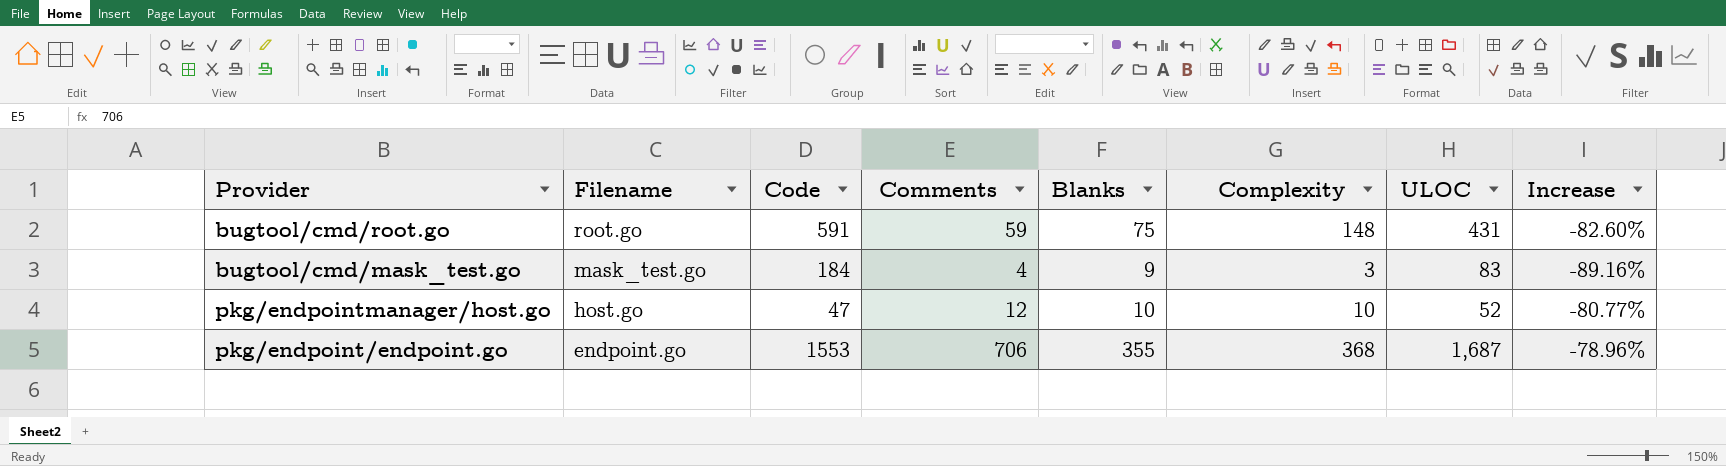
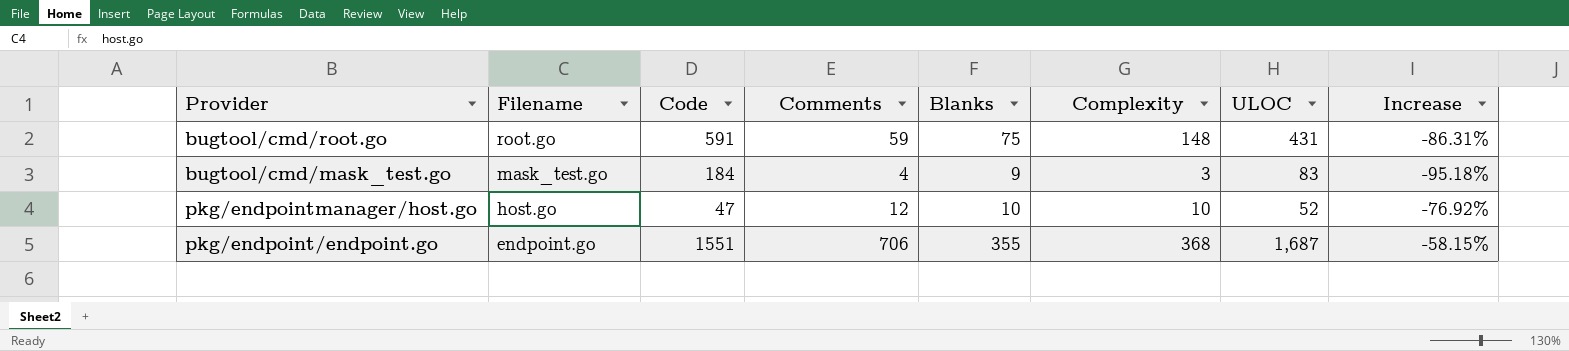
column Increase | formula: ([Blanks] - [ULOC]) / [ULOC] -> ([Comments] - [ULOC]) / [ULOC]
pkg/endpoint/endpoint.go | Code: 1553 -> 1551

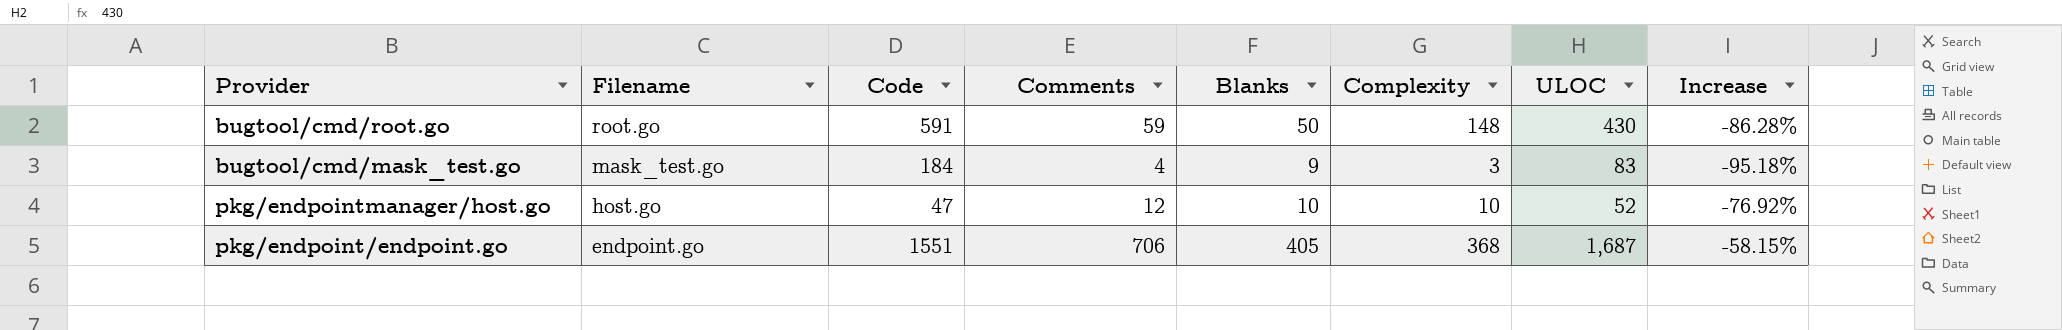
bugtool/cmd/root.go | Blanks: 75 -> 50
bugtool/cmd/root.go | ULOC: 431 -> 430
bugtool/cmd/root.go | Increase: -86.31% -> -86.28%
pkg/endpoint/endpoint.go | Blanks: 355 -> 405

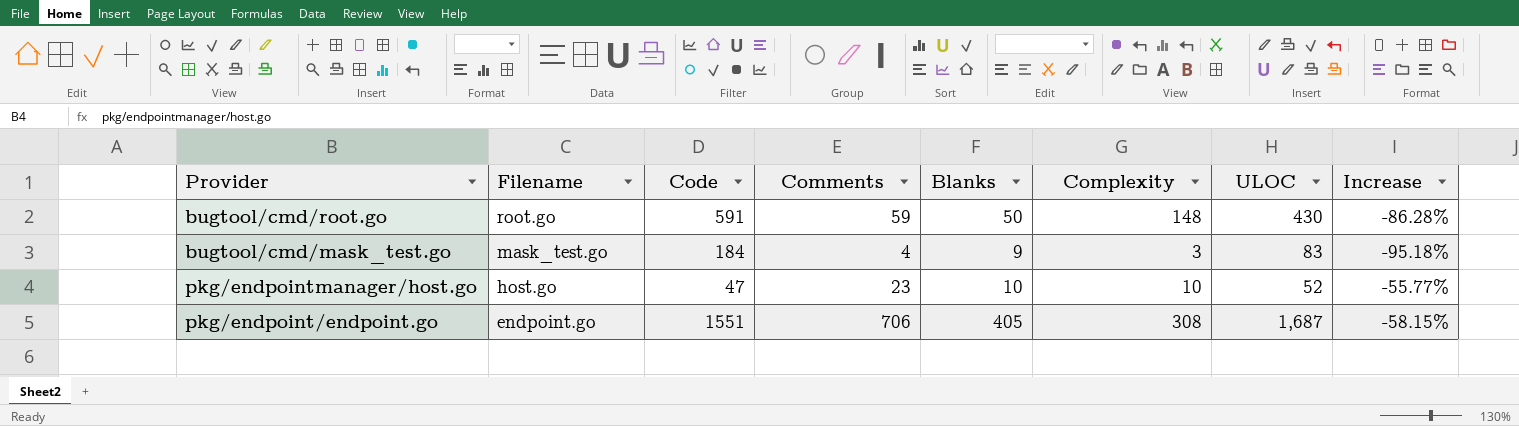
pkg/endpointmanager/host.go | Comments: 12 -> 23
pkg/endpointmanager/host.go | Increase: -76.92% -> -55.77%
pkg/endpoint/endpoint.go | Complexity: 368 -> 308

